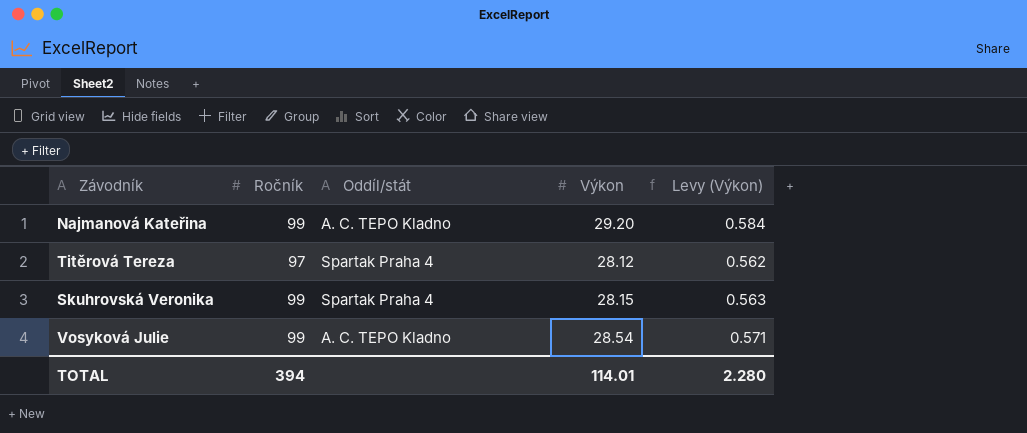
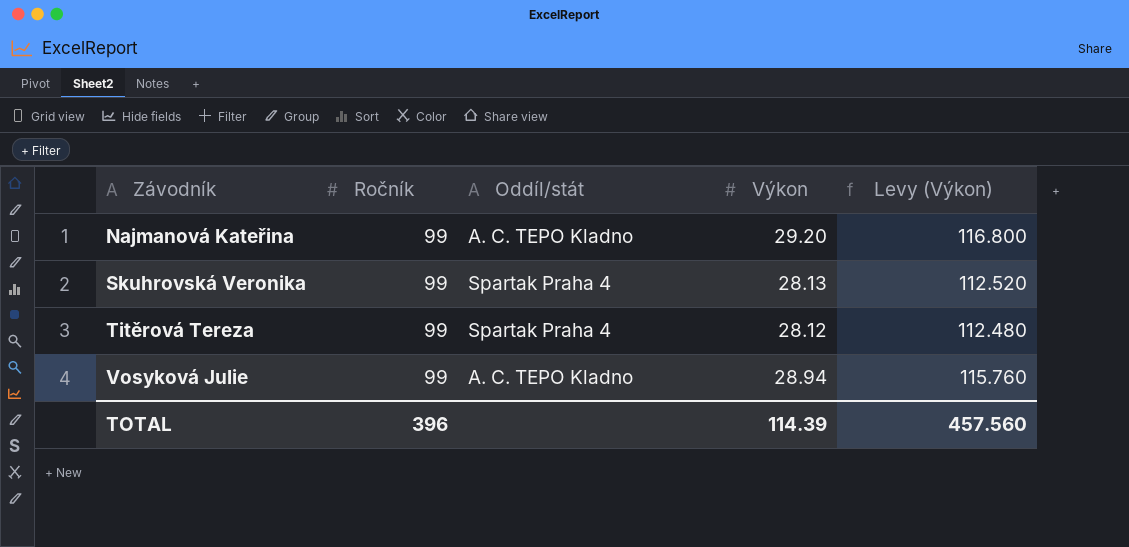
row order: none -> Závodník ascending
column Levy (Výkon) | formula: [Výkon] * 0.02 -> [Výkon] * 4
Skuhrovská Veronika | Výkon: 28.15 -> 28.13
Titěrová Tereza | Ročník: 97 -> 99
Vosyková Julie | Výkon: 28.54 -> 28.94
TOTAL | Ročník: 394 -> 396
TOTAL | Výkon: 114.01 -> 114.39
TOTAL | Levy (Výkon): 2.280 -> 457.560

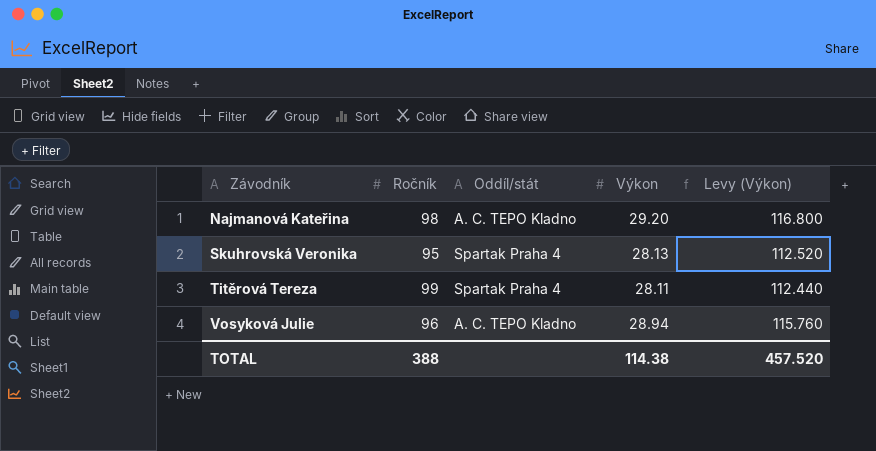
Najmanová Kateřina | Ročník: 99 -> 98
Skuhrovská Veronika | Ročník: 99 -> 95
Titěrová Tereza | Výkon: 28.12 -> 28.11
Titěrová Tereza | Levy (Výkon): 112.480 -> 112.440
Vosyková Julie | Ročník: 99 -> 96
TOTAL | Ročník: 396 -> 388
TOTAL | Výkon: 114.39 -> 114.38
TOTAL | Levy (Výkon): 457.560 -> 457.520

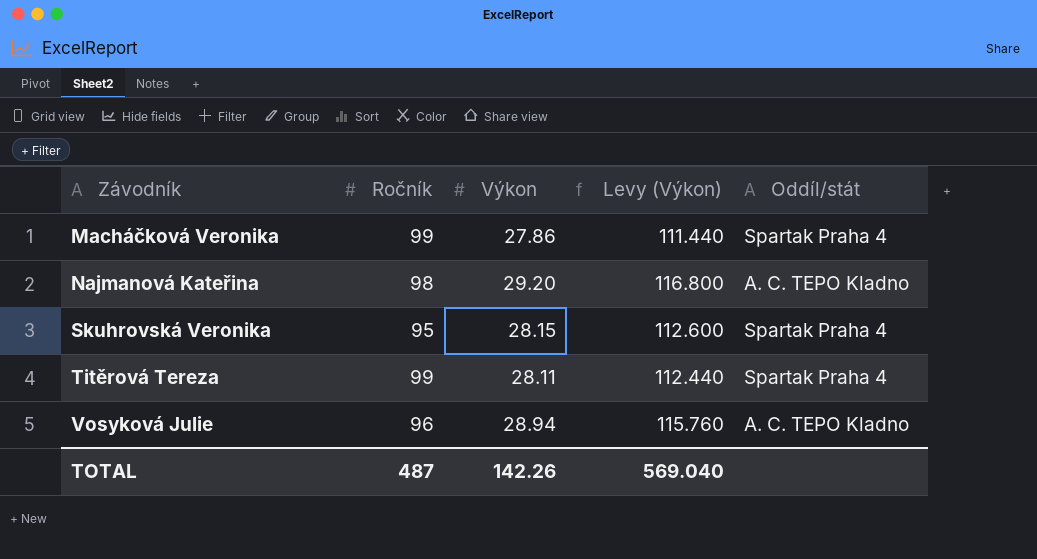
column Oddíl/stát | position: 3 -> 5
row Macháčková Veronika: none -> 99 | 27.86 | 111.440 | Spartak Praha 4
Skuhrovská Veronika | Výkon: 28.13 -> 28.15
Skuhrovská Veronika | Levy (Výkon): 112.520 -> 112.600
TOTAL | Ročník: 388 -> 487
TOTAL | Výkon: 114.38 -> 142.26
TOTAL | Levy (Výkon): 457.520 -> 569.040

